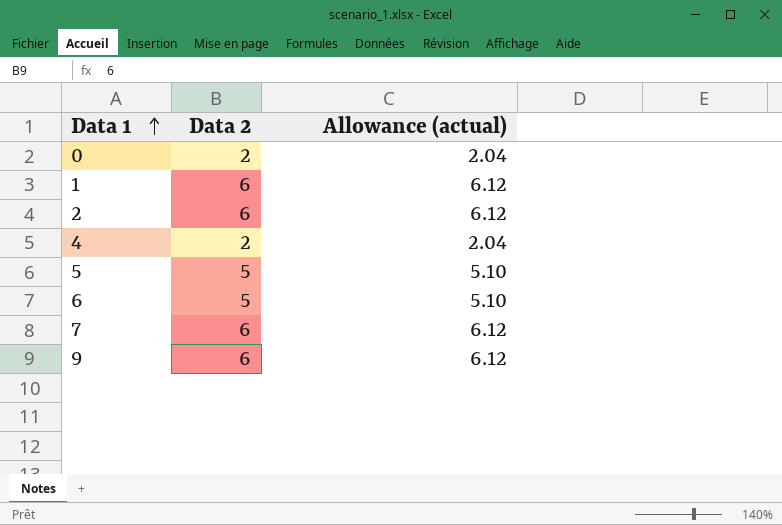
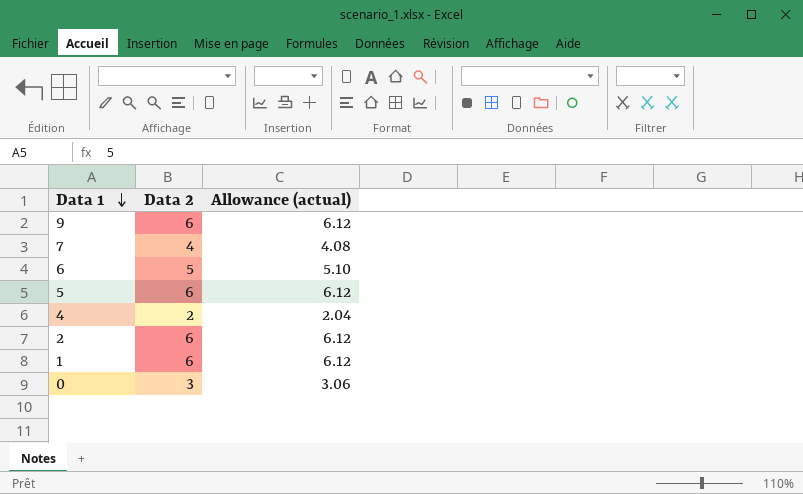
row order: Data 1 ascending -> Data 1 descending
7 | Data 2: 6 -> 4
7 | Allowance (actual): 6.12 -> 4.08
5 | Data 2: 5 -> 6
5 | Allowance (actual): 5.10 -> 6.12
0 | Data 2: 2 -> 3
0 | Allowance (actual): 2.04 -> 3.06

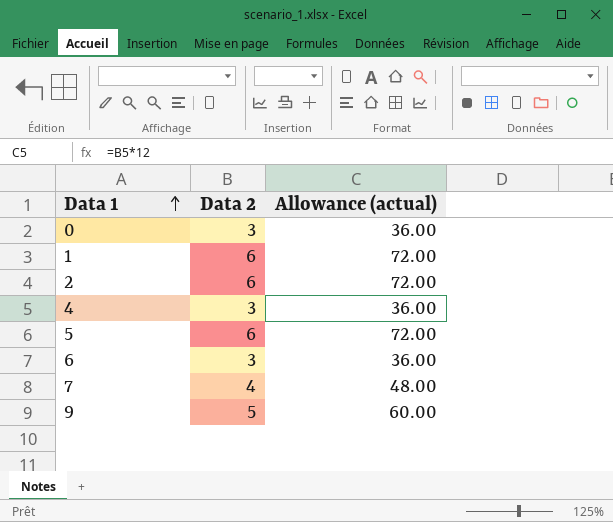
row order: Data 1 descending -> Data 1 ascending
column Allowance (actual) | formula: [Data 2] * 1.02 -> [Data 2] * 12
4 | Data 2: 2 -> 3
6 | Data 2: 5 -> 3
9 | Data 2: 6 -> 5

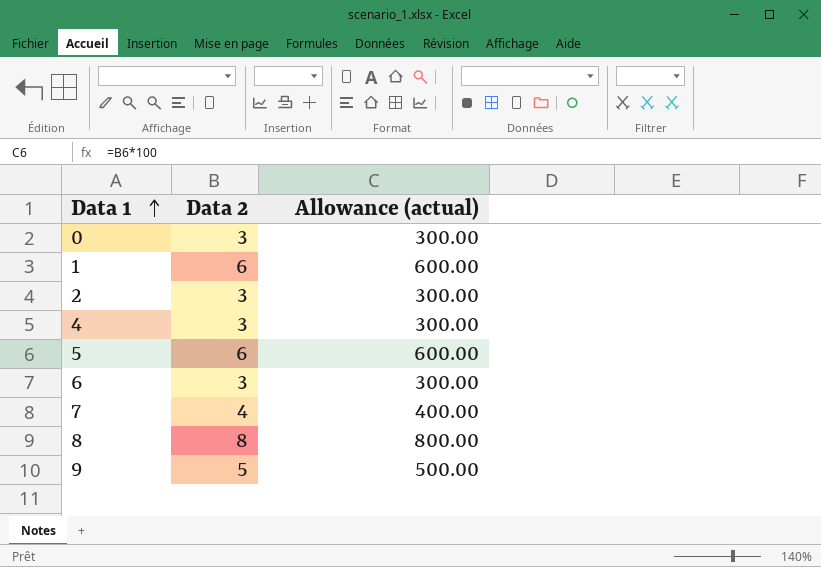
column Allowance (actual) | formula: [Data 2] * 12 -> [Data 2] * 100
2 | Data 2: 6 -> 3
row 8: none -> 8 | 800.00

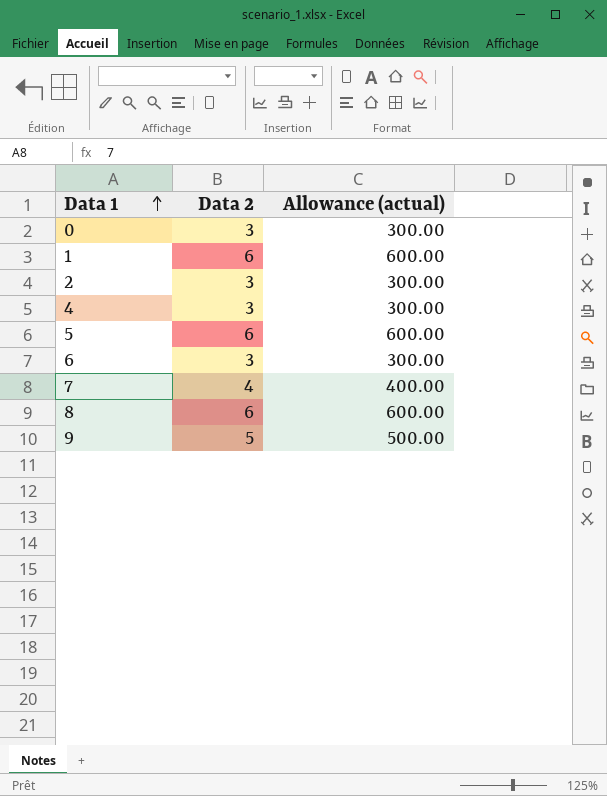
8 | Data 2: 8 -> 6
8 | Allowance (actual): 800.00 -> 600.00

